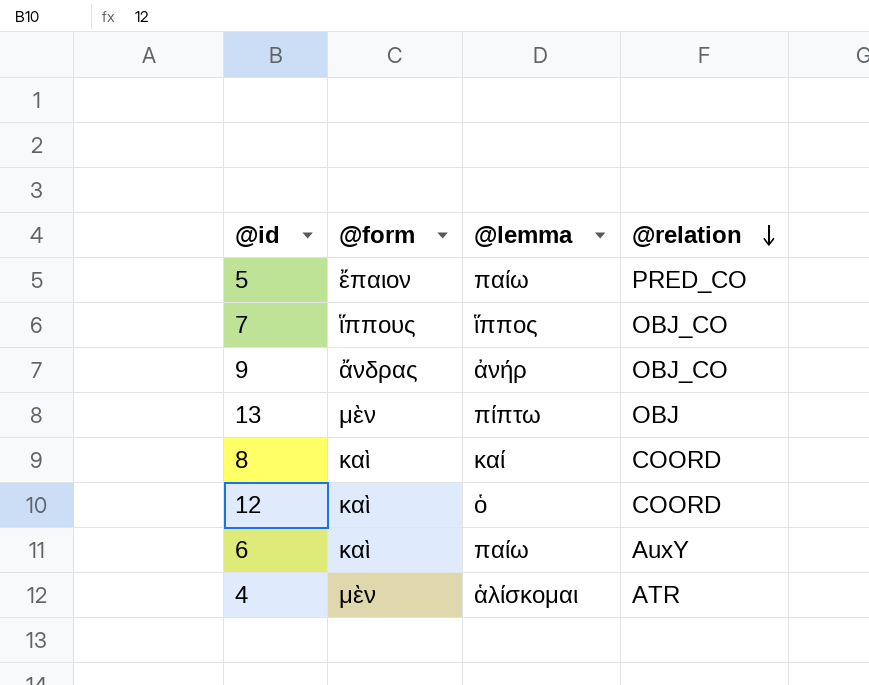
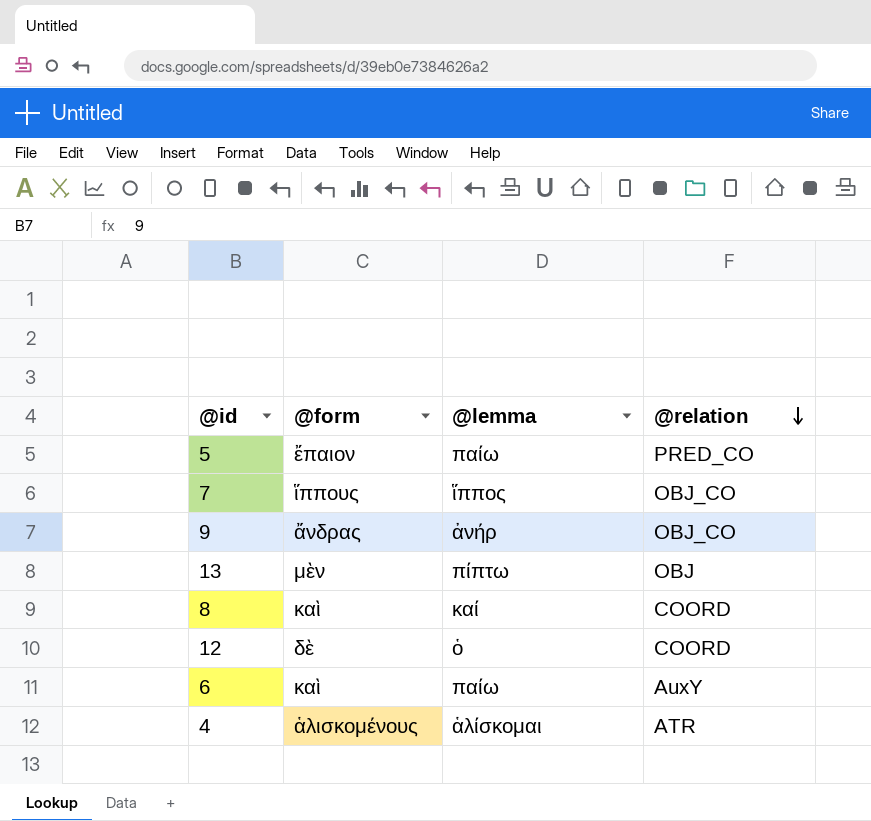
12 | @form: καὶ -> δὲ
4 | @form: μὲν -> ἁλισκομένους

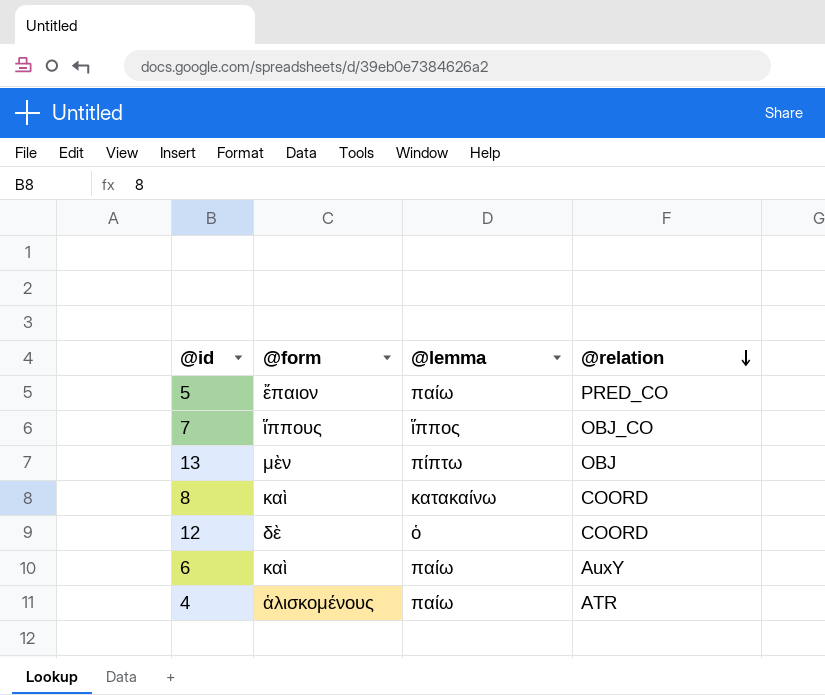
row 9: ἄνδρας | ἀνήρ | OBJ_CO -> none
8 | @lemma: καί -> κατακαίνω
4 | @lemma: ἁλίσκομαι -> παίω

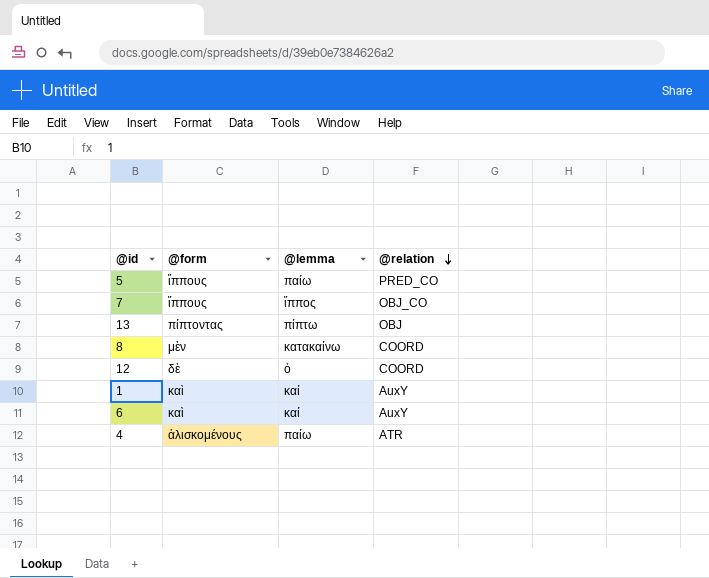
5 | @form: ἔπαιον -> ἵππους
13 | @form: μὲν -> πίπτοντας
8 | @form: καὶ -> μὲν
row 1: none -> καὶ | καί | AuxY
6 | @lemma: παίω -> καί

